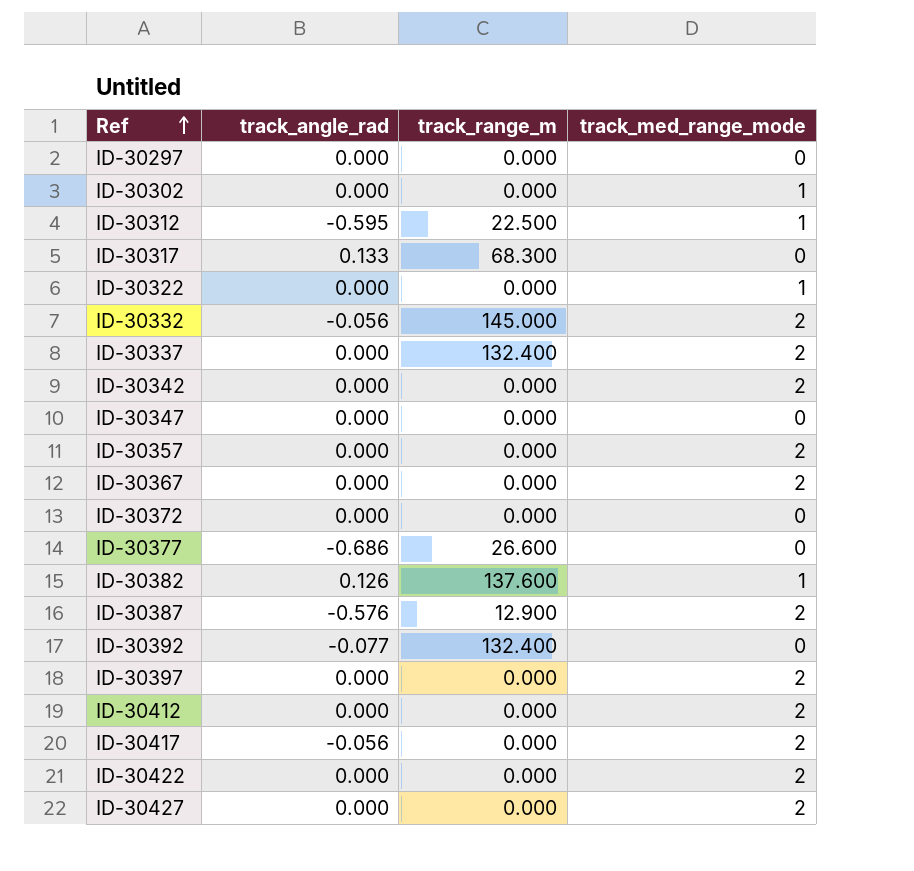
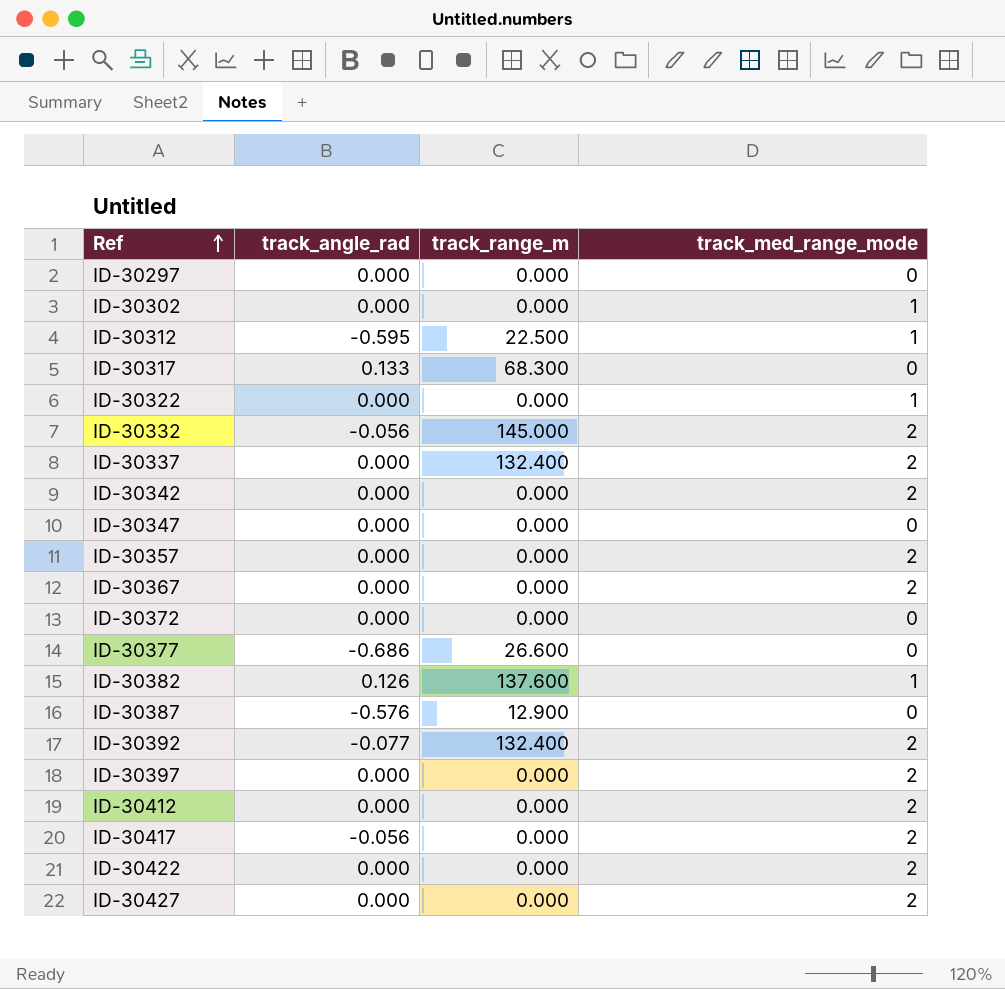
ID-30387 | track_med_range_mode: 2 -> 0
ID-30392 | track_med_range_mode: 0 -> 2

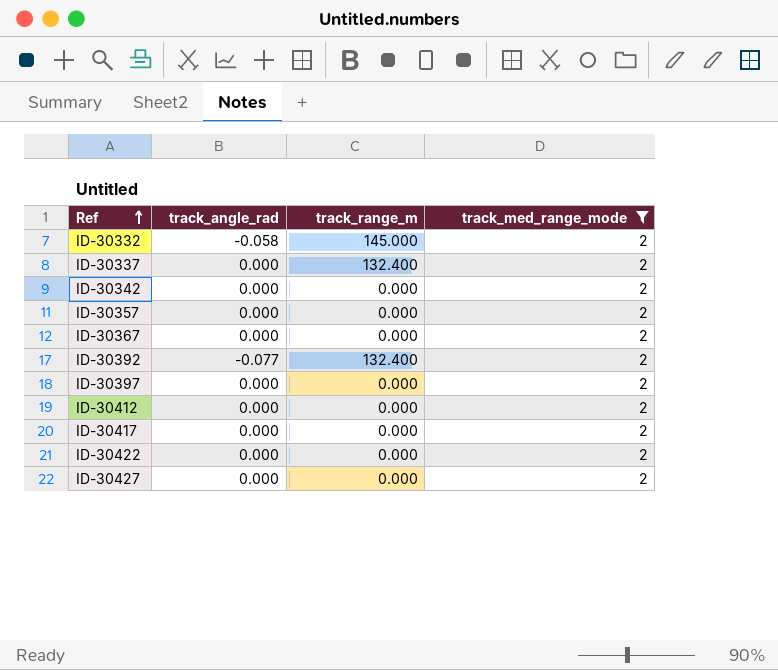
filter: none -> track_med_range_mode = 2
ID-30332 | track_angle_rad: -0.056 -> -0.058
ID-30417 | track_angle_rad: -0.056 -> 0.000

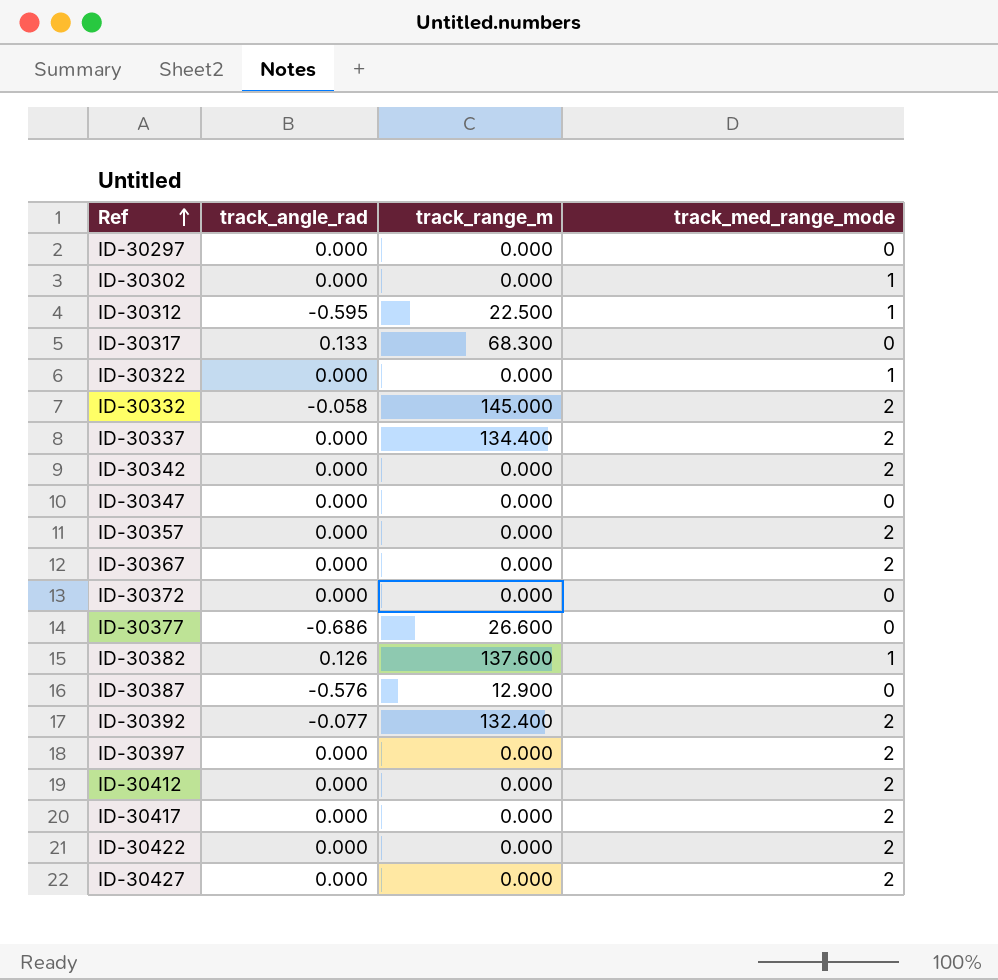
filter: track_med_range_mode = 2 -> none
ID-30337 | track_range_m: 132.400 -> 134.400

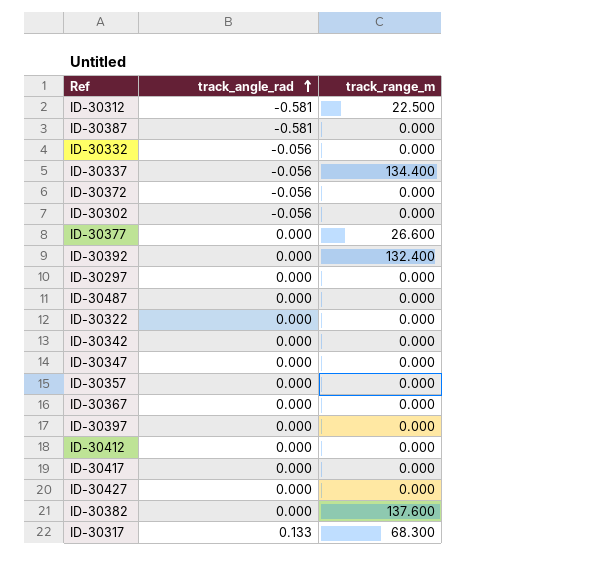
row order: Ref ascending -> track_angle_rad ascending
column track_med_range_mode | position: 4 -> none
row ID-30422: 0.000 | 0.000 | 2 -> none
ID-30312 | track_angle_rad: -0.595 -> -0.581
ID-30387 | track_angle_rad: -0.576 -> -0.581
ID-30387 | track_range_m: 12.900 -> 0.000
ID-30332 | track_angle_rad: -0.058 -> -0.056
ID-30332 | track_range_m: 145.000 -> 0.000
ID-30337 | track_angle_rad: 0.000 -> -0.056
ID-30372 | track_angle_rad: 0.000 -> -0.056
ID-30302 | track_angle_rad: 0.000 -> -0.056
ID-30377 | track_angle_rad: -0.686 -> 0.000
ID-30392 | track_angle_rad: -0.077 -> 0.000
row ID-30487: none -> 0.000 | 0.000
ID-30382 | track_angle_rad: 0.126 -> 0.000

